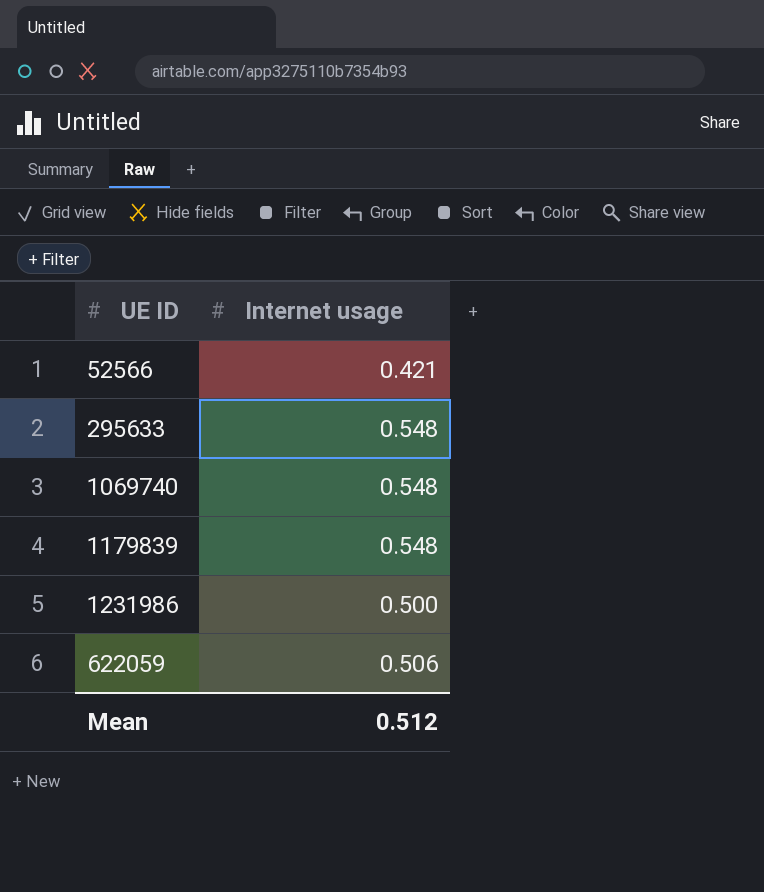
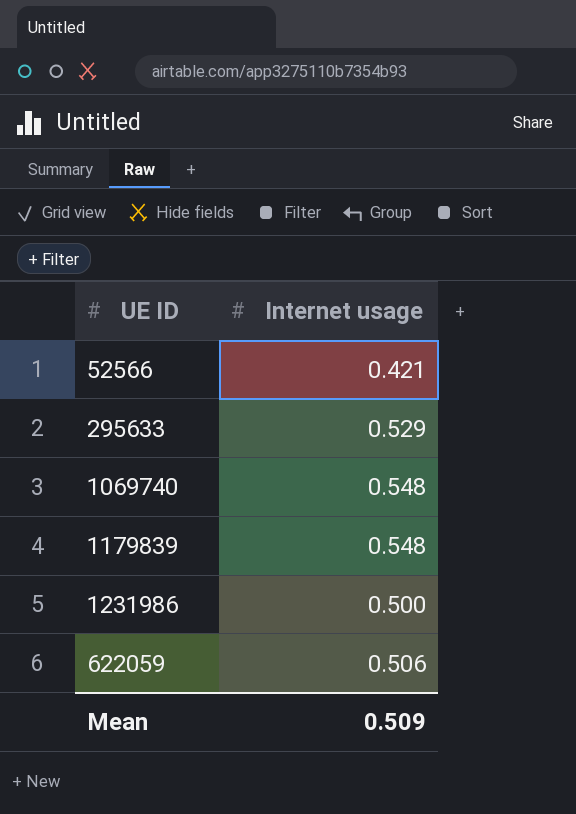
295633 | Internet usage: 0.548 -> 0.529
Mean | Internet usage: 0.512 -> 0.509

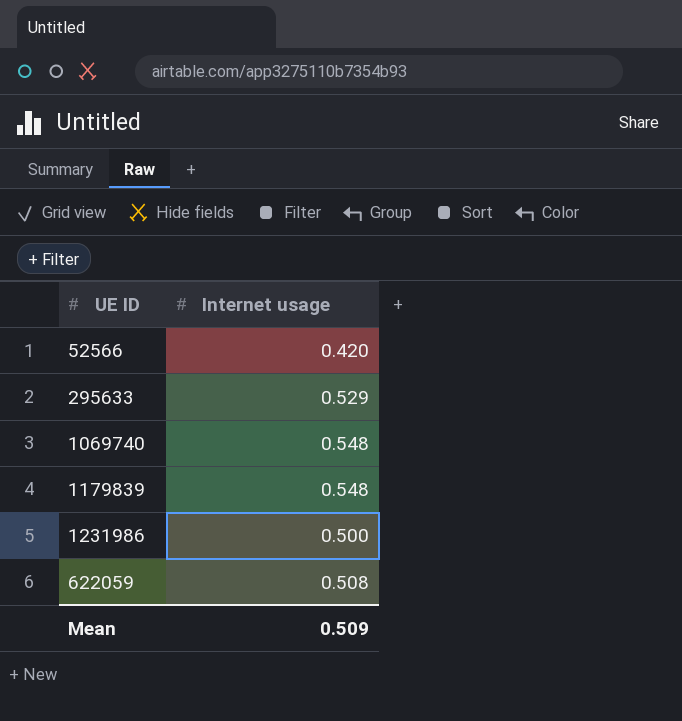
52566 | Internet usage: 0.421 -> 0.420
622059 | Internet usage: 0.506 -> 0.508

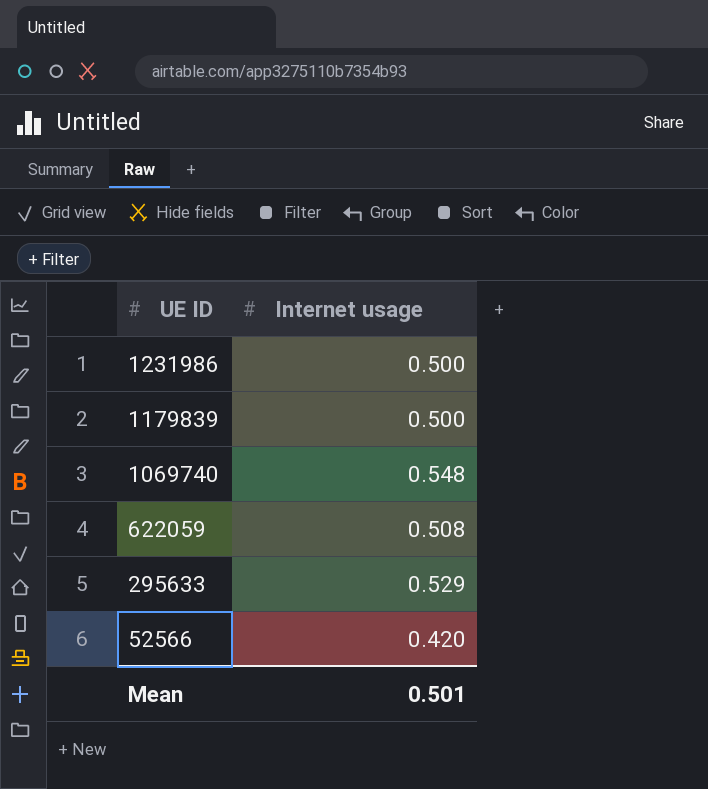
row order: none -> UE ID descending
1179839 | Internet usage: 0.548 -> 0.500
Mean | Internet usage: 0.509 -> 0.501

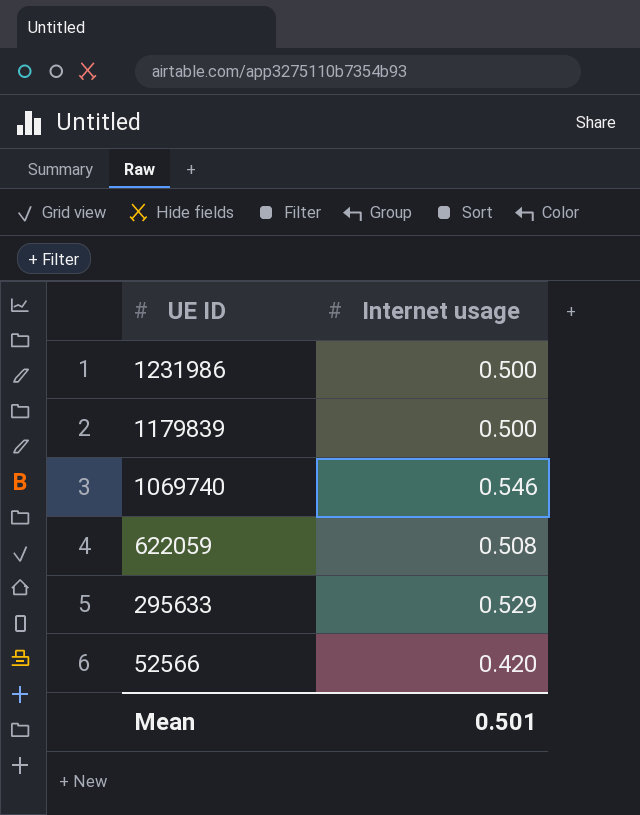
1069740 | Internet usage: 0.548 -> 0.546

